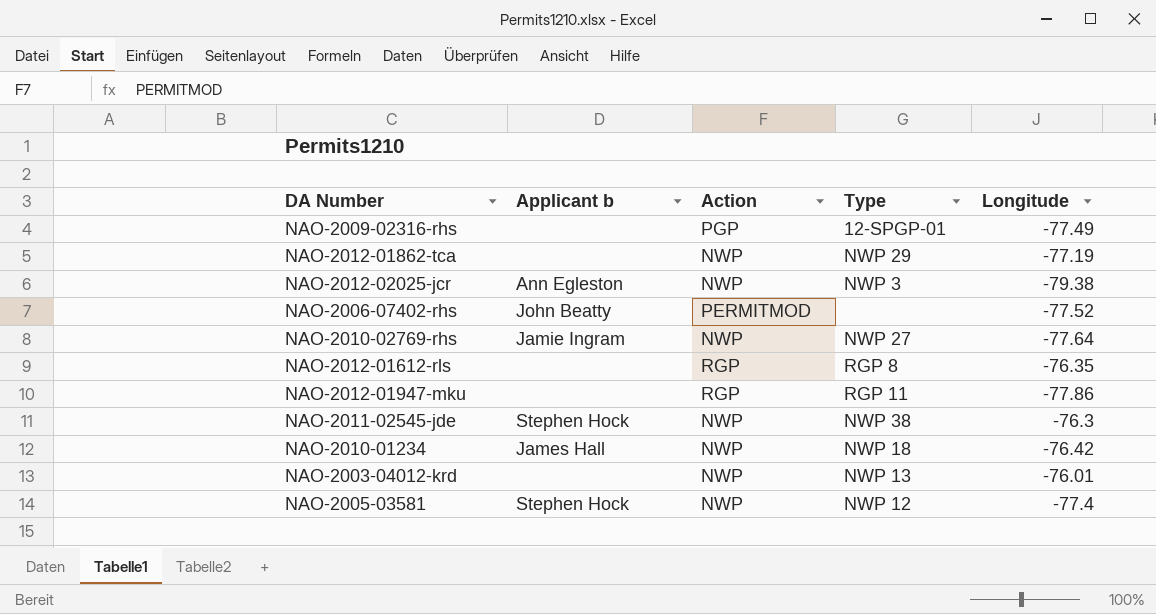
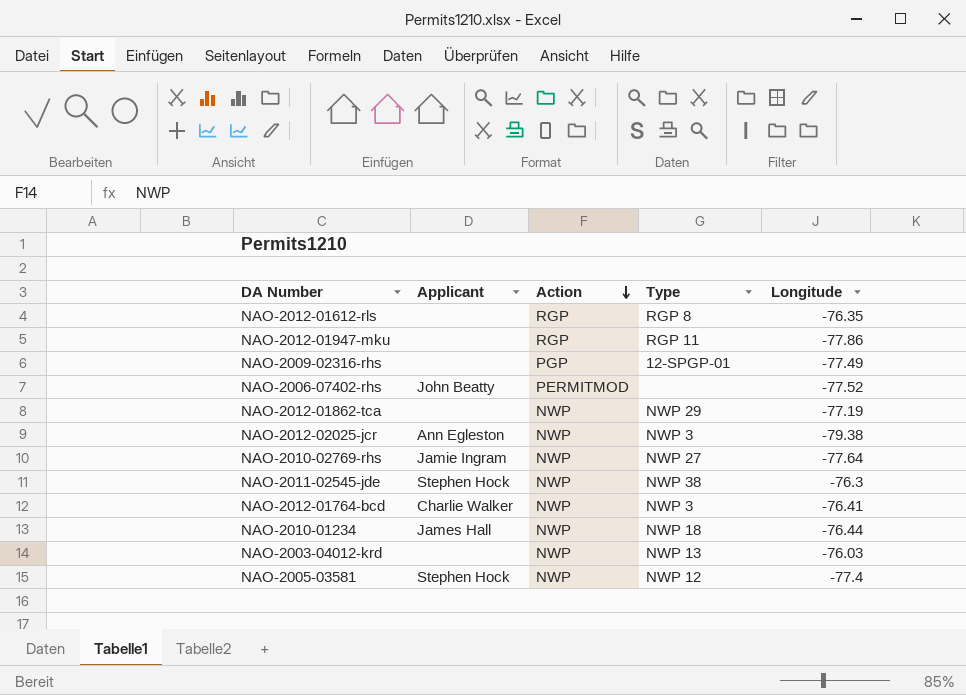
row order: none -> Action descending
column name: Applicant b -> Applicant
row NAO-2012-01764-bcd: none -> Charlie Walker | NWP | NWP 3 | -76.41
NAO-2010-01234 | Longitude: -76.42 -> -76.44
NAO-2003-04012-krd | Longitude: -76.01 -> -76.03

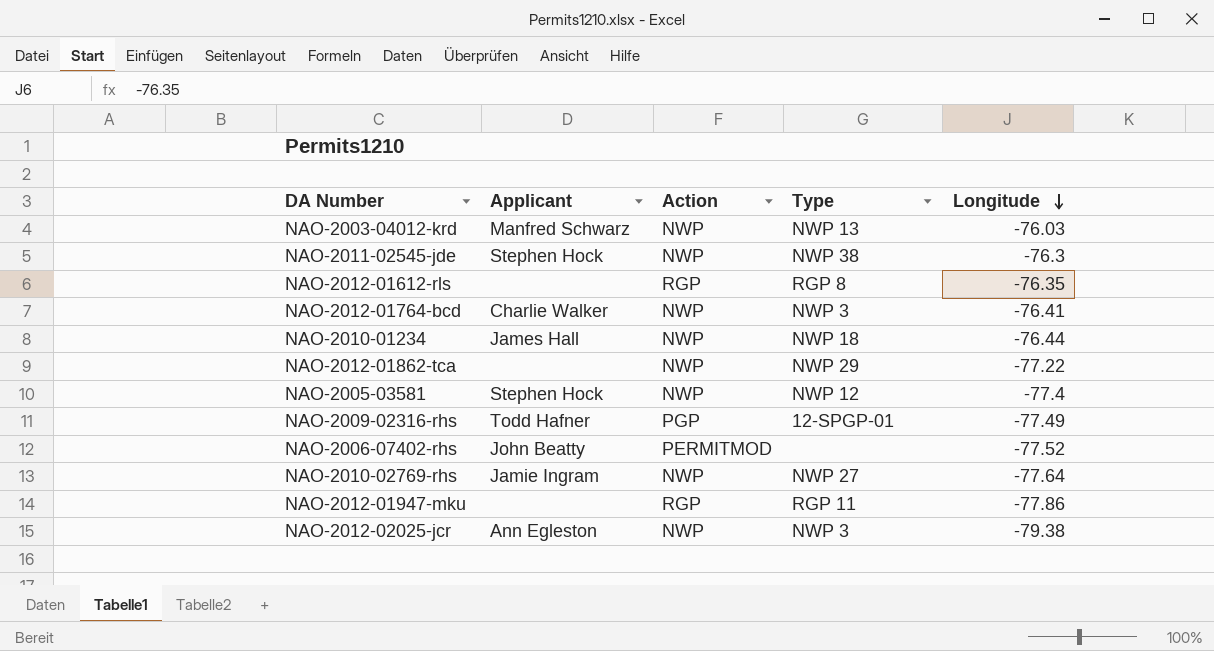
row order: Action descending -> Longitude descending
NAO-2003-04012-krd | Applicant: none -> Manfred Schwarz
NAO-2012-01862-tca | Longitude: -77.19 -> -77.22
NAO-2009-02316-rhs | Applicant: none -> Todd Hafner

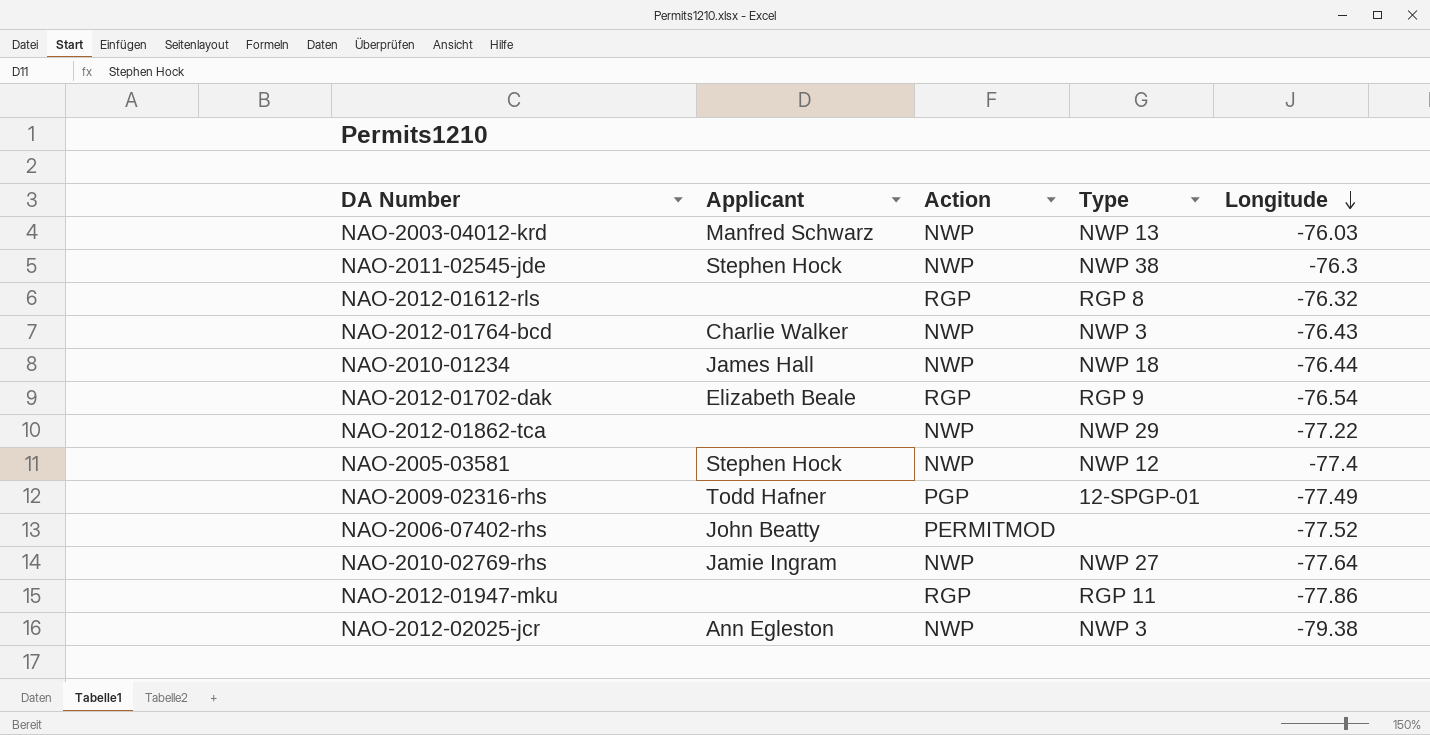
NAO-2012-01612-rls | Longitude: -76.35 -> -76.32
NAO-2012-01764-bcd | Longitude: -76.41 -> -76.43
row NAO-2012-01702-dak: none -> Elizabeth Beale | RGP | RGP 9 | -76.54

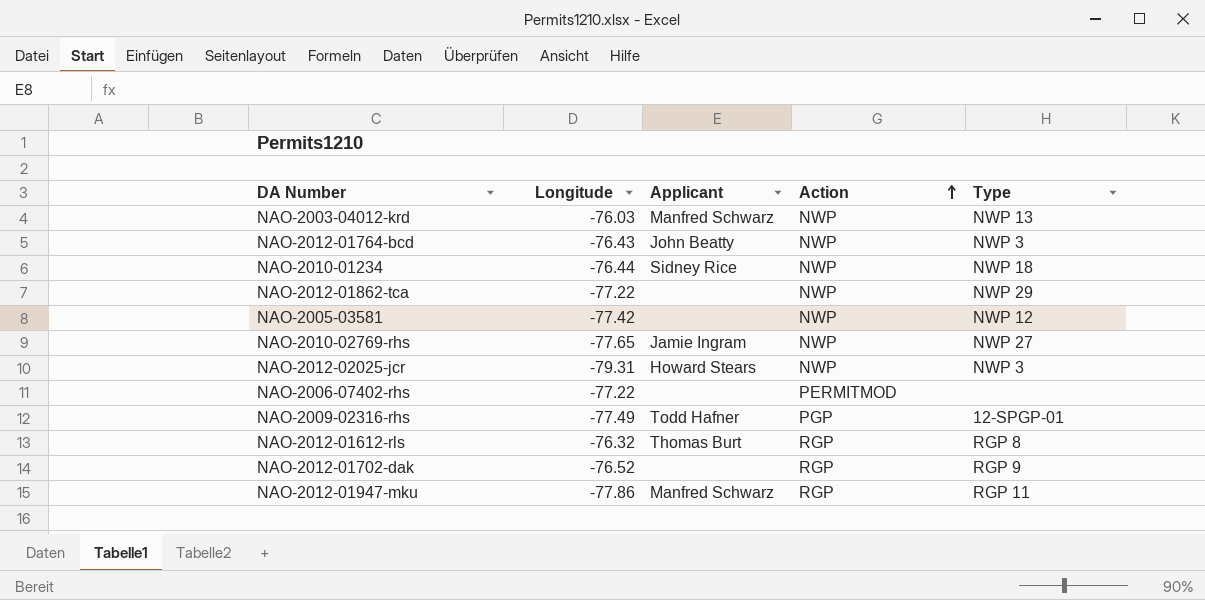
row order: Longitude descending -> Action ascending
column Longitude | position: 5 -> 2
row NAO-2011-02545-jde: Stephen Hock | NWP | NWP 38 | -76.3 -> none
NAO-2012-01764-bcd | Applicant: Charlie Walker -> John Beatty
NAO-2010-01234 | Applicant: James Hall -> Sidney Rice
NAO-2005-03581 | Longitude: -77.4 -> -77.42
NAO-2005-03581 | Applicant: Stephen Hock -> none
NAO-2010-02769-rhs | Longitude: -77.64 -> -77.65
NAO-2012-02025-jcr | Longitude: -79.38 -> -79.31
NAO-2012-02025-jcr | Applicant: Ann Egleston -> Howard Stears
NAO-2006-07402-rhs | Longitude: -77.52 -> -77.22
NAO-2006-07402-rhs | Applicant: John Beatty -> none
NAO-2012-01612-rls | Applicant: none -> Thomas Burt
NAO-2012-01702-dak | Longitude: -76.54 -> -76.52
NAO-2012-01702-dak | Applicant: Elizabeth Beale -> none
NAO-2012-01947-mku | Applicant: none -> Manfred Schwarz

